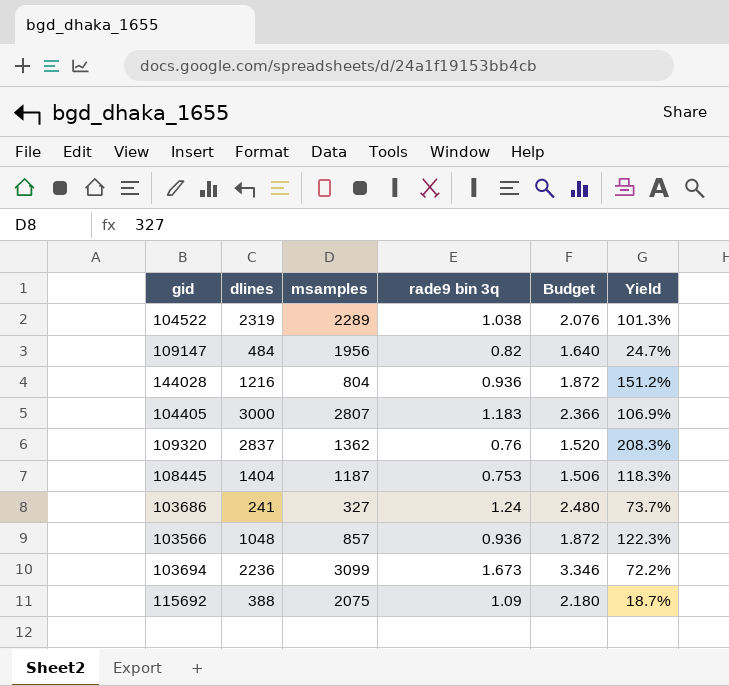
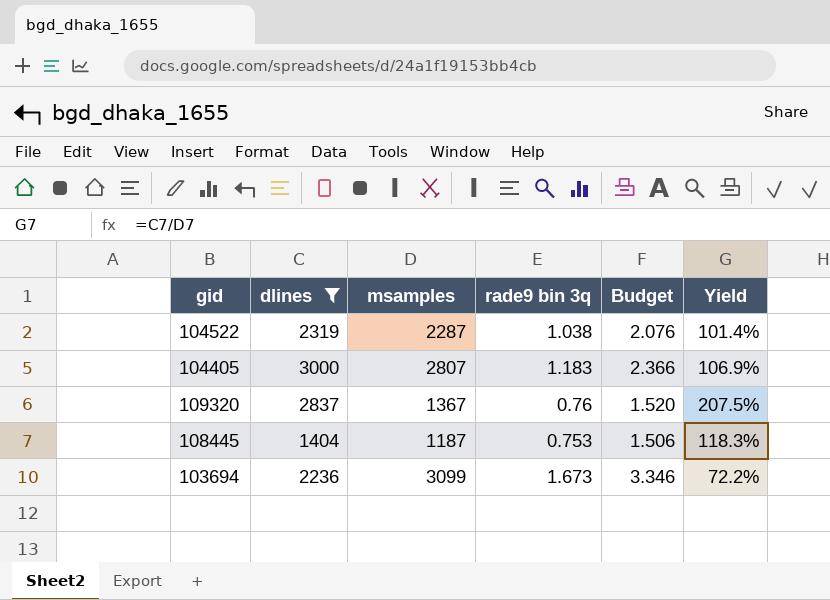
filter: none -> dlines >= 1404
104522 | msamples: 2289 -> 2287
104522 | Yield: 101.3% -> 101.4%
109320 | msamples: 1362 -> 1367
109320 | Yield: 208.3% -> 207.5%

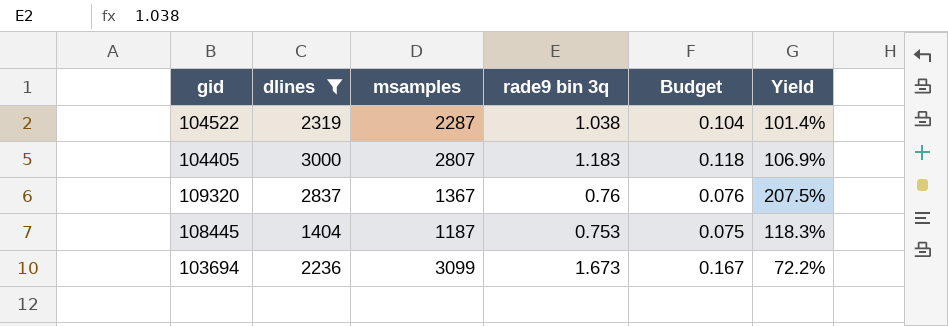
column Budget | formula: [rade9 bin 3q] * 2 -> [rade9 bin 3q] * 0.1

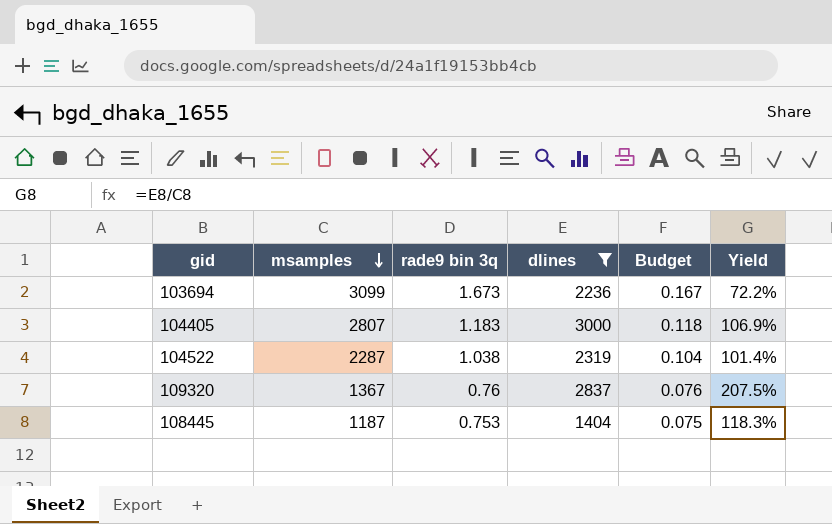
row order: none -> msamples descending
column dlines | position: 2 -> 4

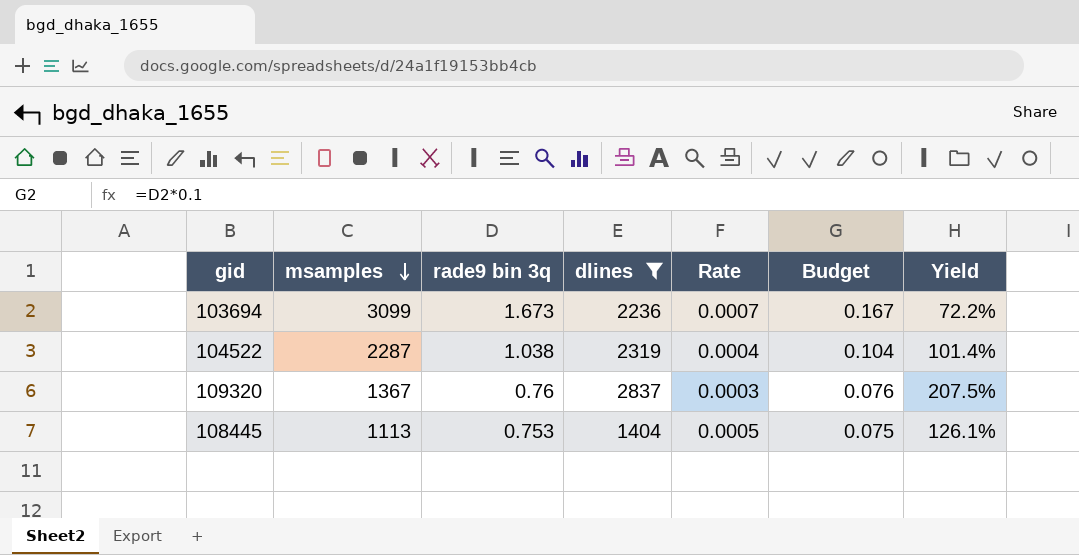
column Rate | formula: none -> [rade9 bin 3q] / [dlines]
row 104405: 2807 | 1.183 | 3000 | 0.118 | 106.9% -> none
108445 | msamples: 1187 -> 1113
108445 | Yield: 118.3% -> 126.1%

